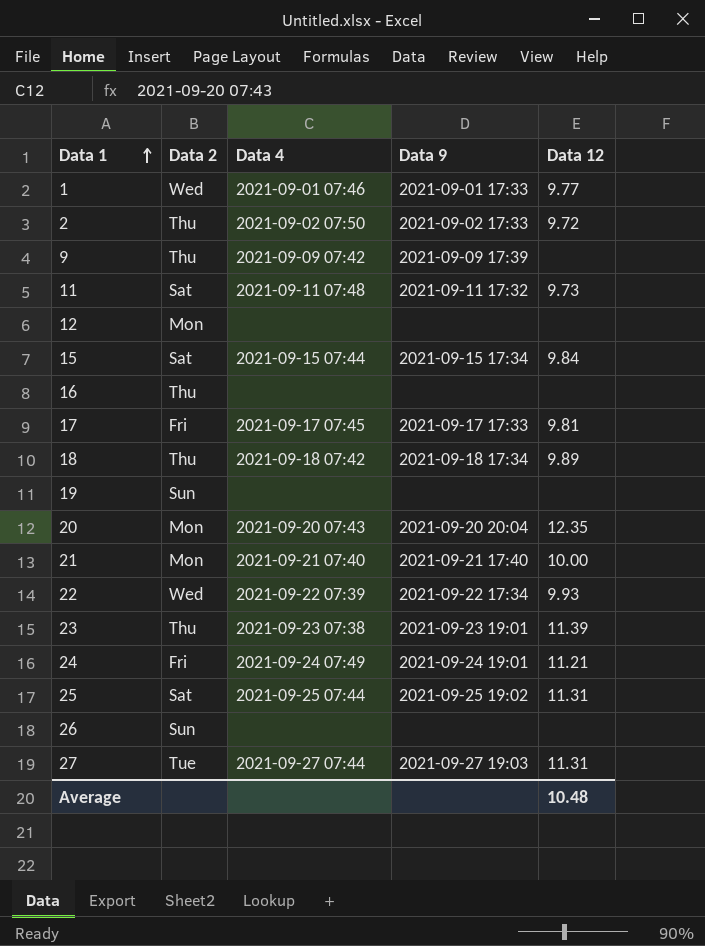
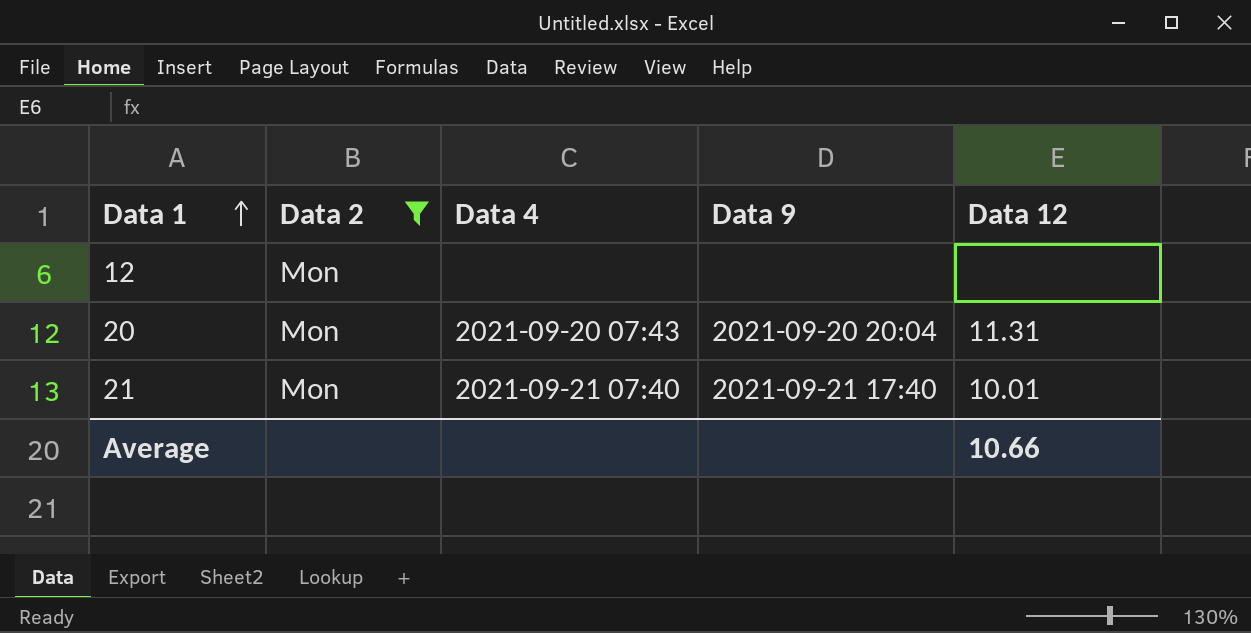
filter: none -> Data 2 = Mon
20 | Data 12: 12.35 -> 11.31
21 | Data 12: 10.00 -> 10.01
Average | Data 12: 10.48 -> 10.66

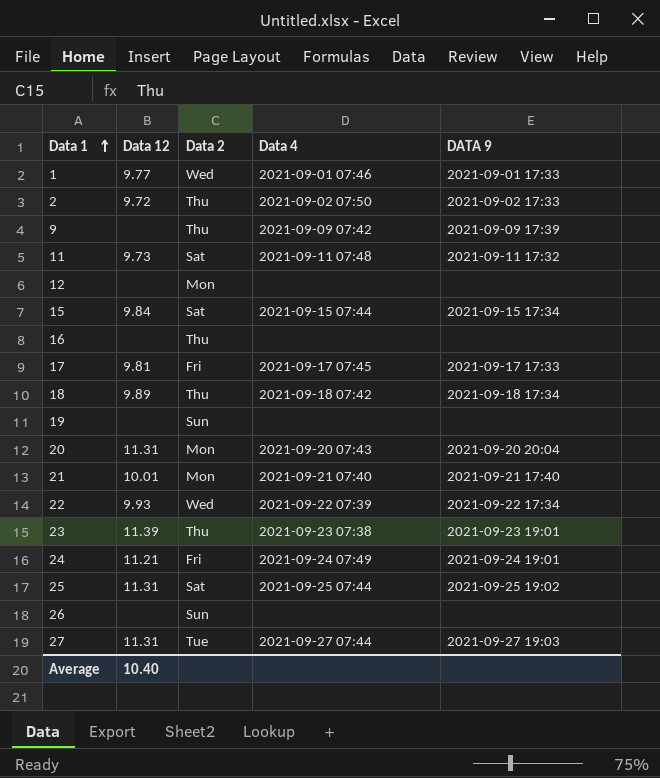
filter: Data 2 = Mon -> none
column Data 12 | position: 5 -> 2
column name: Data 9 -> DATA 9
Average | Data 12: 10.66 -> 10.40

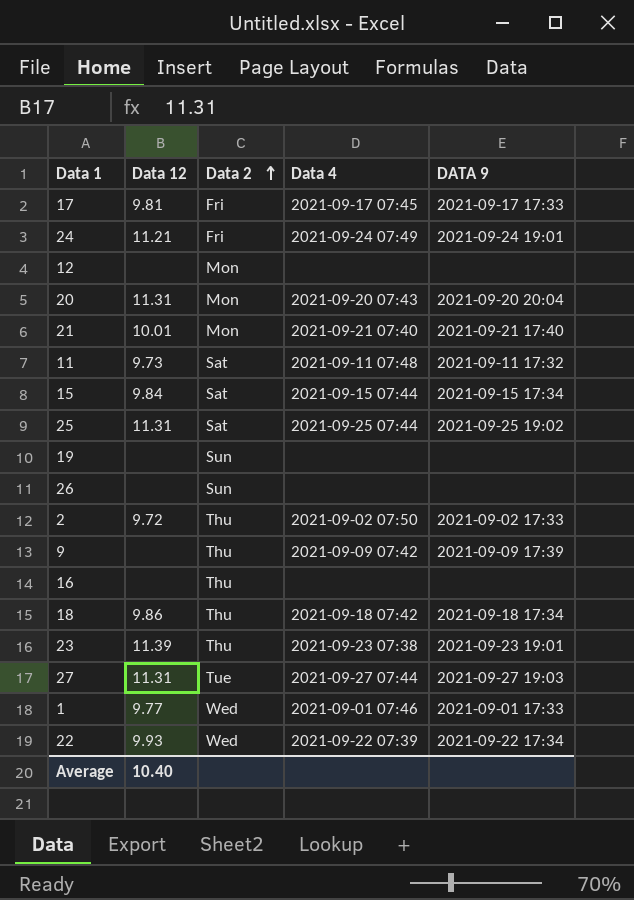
row order: Data 1 ascending -> Data 2 ascending
18 | Data 12: 9.89 -> 9.86

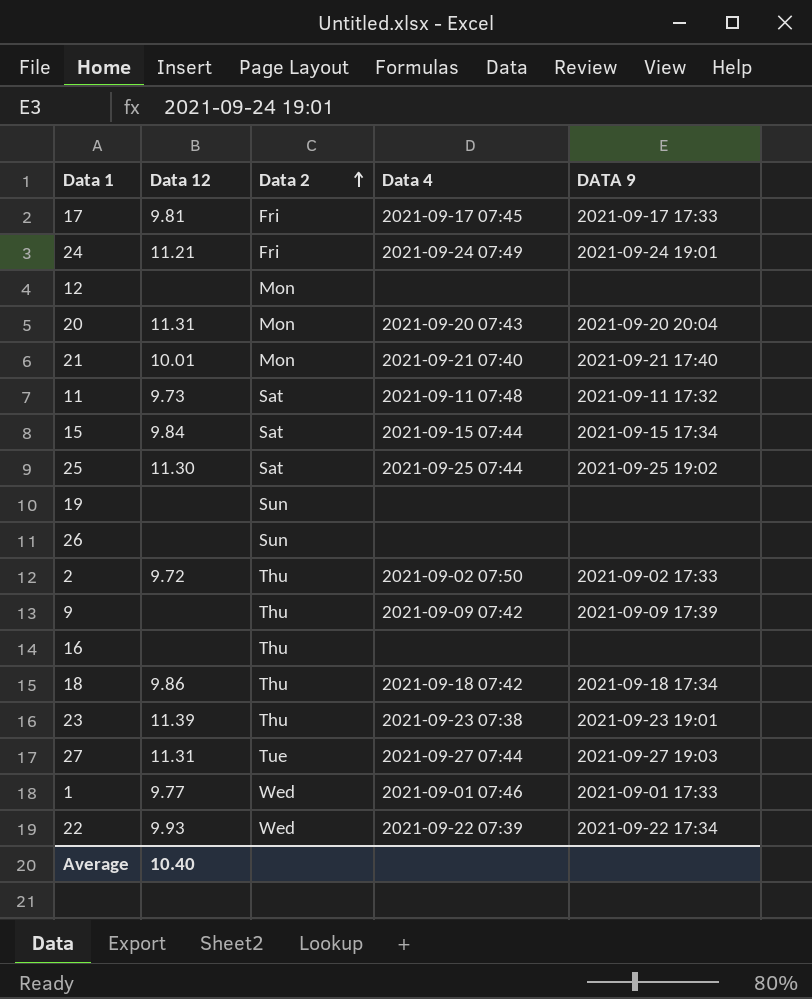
25 | Data 12: 11.31 -> 11.30

